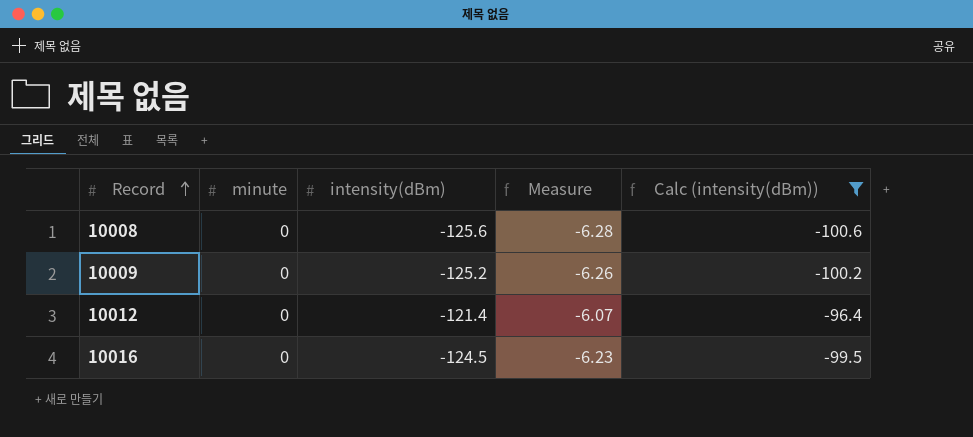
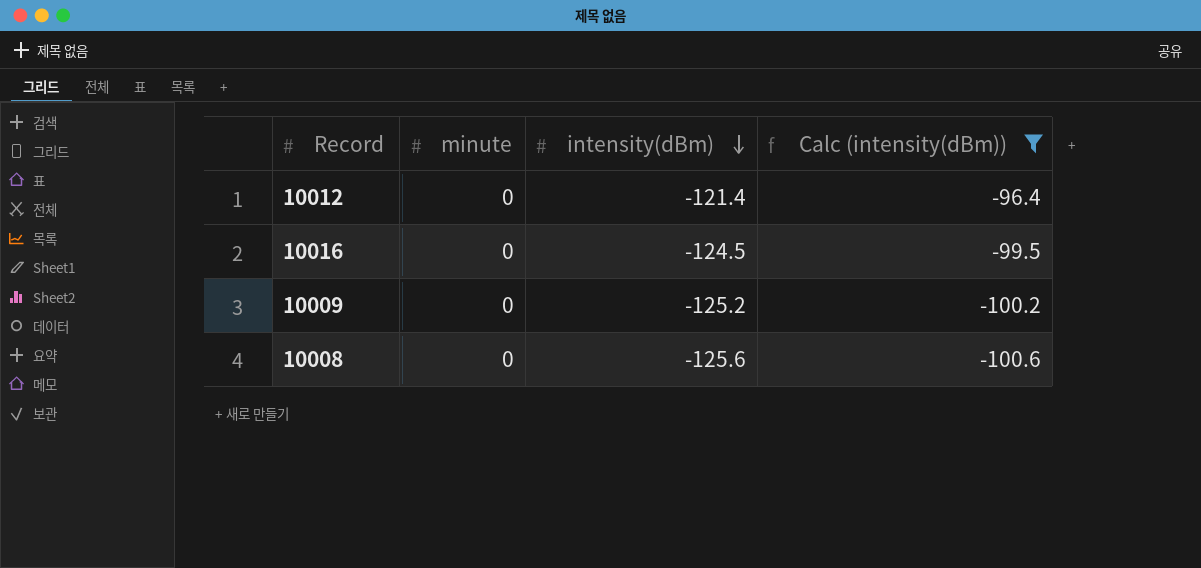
row order: Record ascending -> intensity(dBm) descending
column Measure | formula: [intensity(dBm)] * 0.05 -> none

